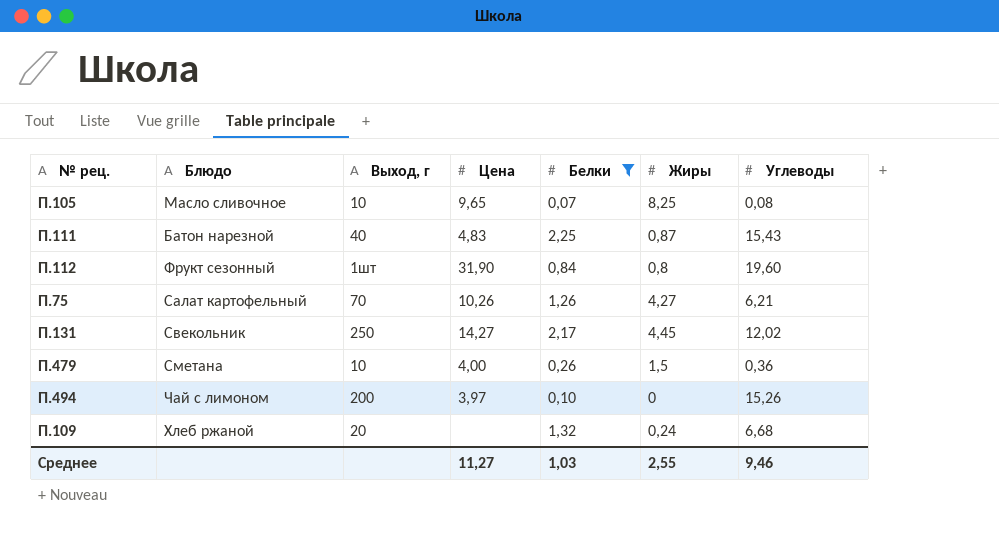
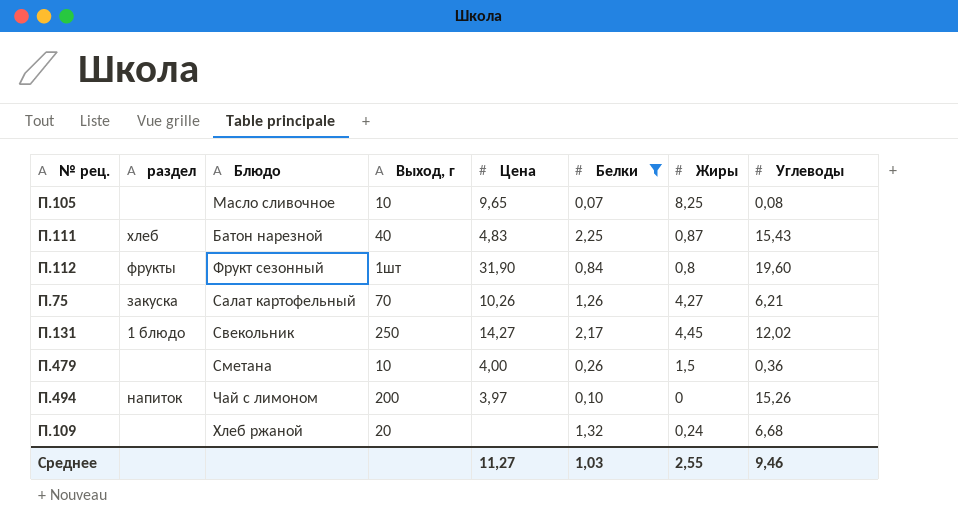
column раздел | position: none -> 2

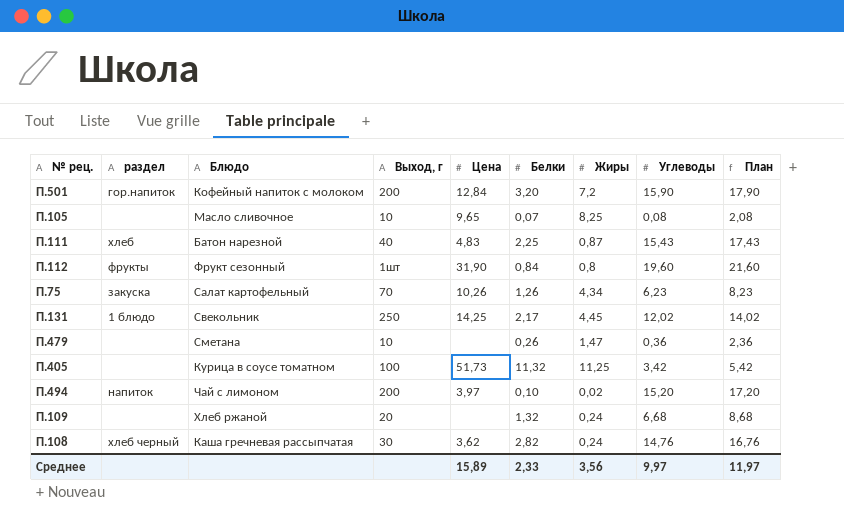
filter: Белки <= 2,25 -> none
column План | formula: none -> [Углеводы] + 2
П.75 | Жиры: 4,27 -> 4,34
П.75 | Углеводы: 6,21 -> 6,23
П.131 | Цена: 14,27 -> 14,25
П.479 | Цена: 4,00 -> none
П.479 | Жиры: 1,5 -> 1,47
П.494 | Жиры: 0 -> 0,02
П.494 | Углеводы: 15,26 -> 15,20
Среднее | Цена: 11,27 -> 15,89
Среднее | Белки: 1,03 -> 2,33
Среднее | Жиры: 2,55 -> 3,56
Среднее | Углеводы: 9,46 -> 9,97

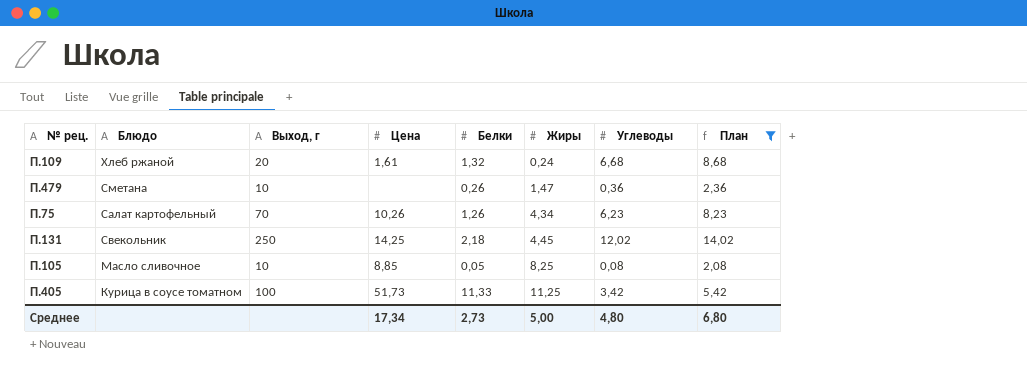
filter: none -> План <= 14,02
row order: none -> Жиры ascending
column раздел | position: 2 -> none
П.109 | Цена: none -> 1,61
П.131 | Белки: 2,17 -> 2,18
П.105 | Цена: 9,65 -> 8,85
П.105 | Белки: 0,07 -> 0,05
П.405 | Белки: 11,32 -> 11,33
Среднее | Цена: 15,89 -> 17,34
Среднее | Белки: 2,33 -> 2,73
Среднее | Жиры: 3,56 -> 5,00
Среднее | Углеводы: 9,97 -> 4,80
Среднее | План: 11,97 -> 6,80

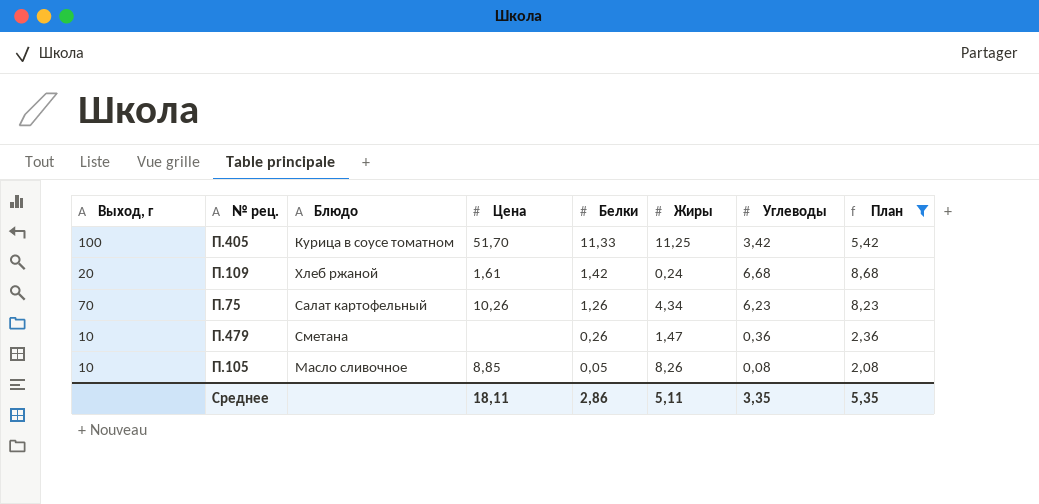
row order: Жиры ascending -> Белки descending
column Выход, г | position: 3 -> 1
row П.131: Свекольник | 250 | 14,25 | 2,18 | 4,45 | 12,02 | 14,02 -> none
П.405 | Цена: 51,73 -> 51,70
П.109 | Белки: 1,32 -> 1,42
П.105 | Жиры: 8,25 -> 8,26
Среднее | Цена: 17,34 -> 18,11
Среднее | Белки: 2,73 -> 2,86
Среднее | Жиры: 5,00 -> 5,11
Среднее | Углеводы: 4,80 -> 3,35
Среднее | План: 6,80 -> 5,35

